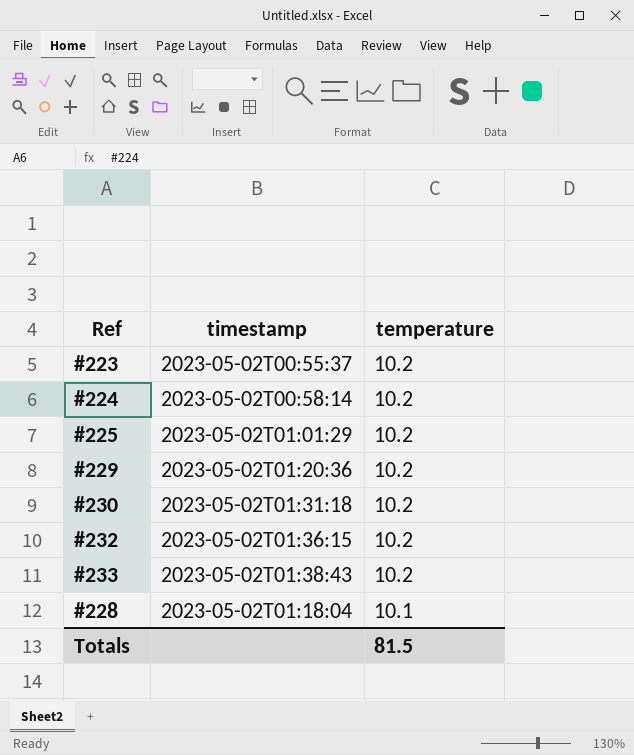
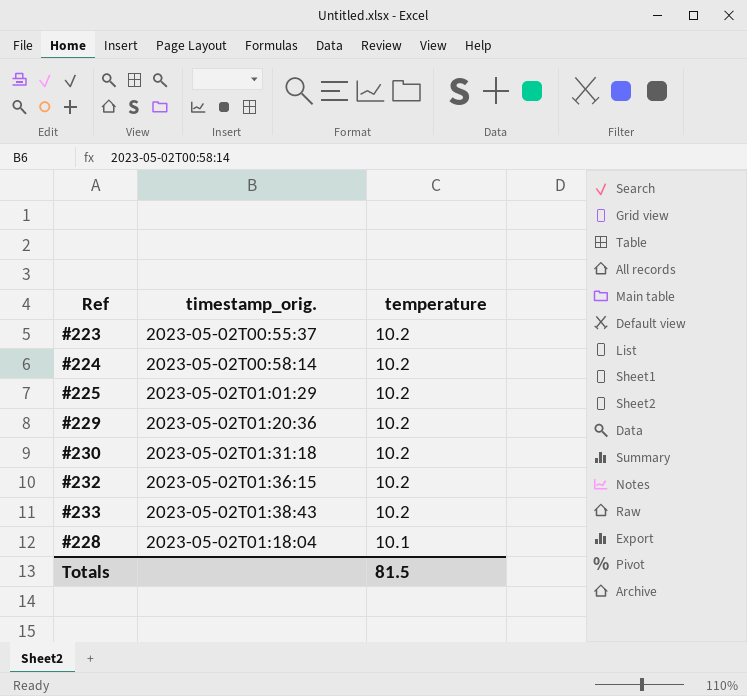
column name: timestamp -> timestamp_orig.

